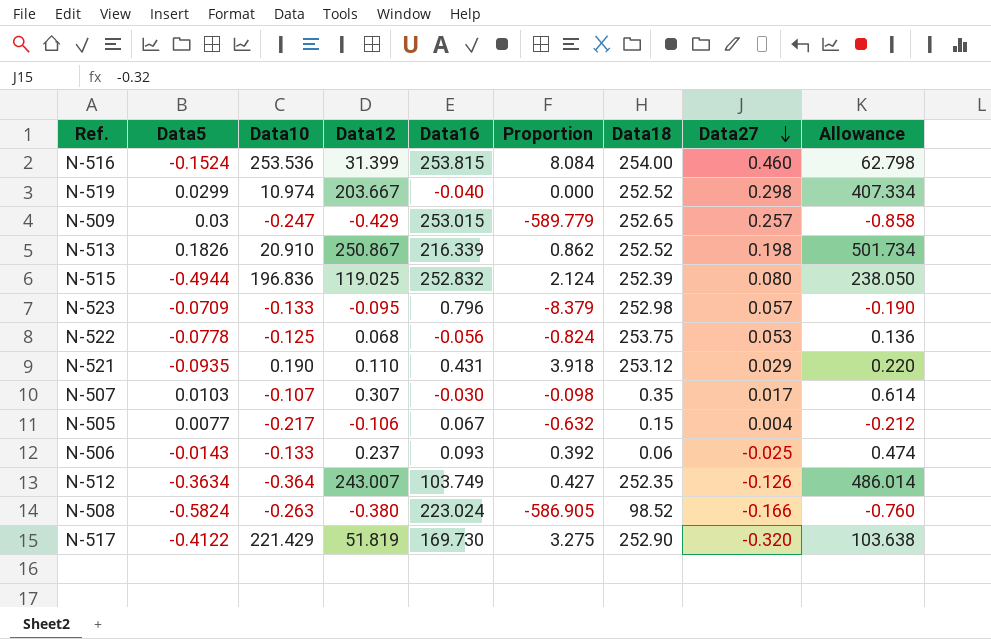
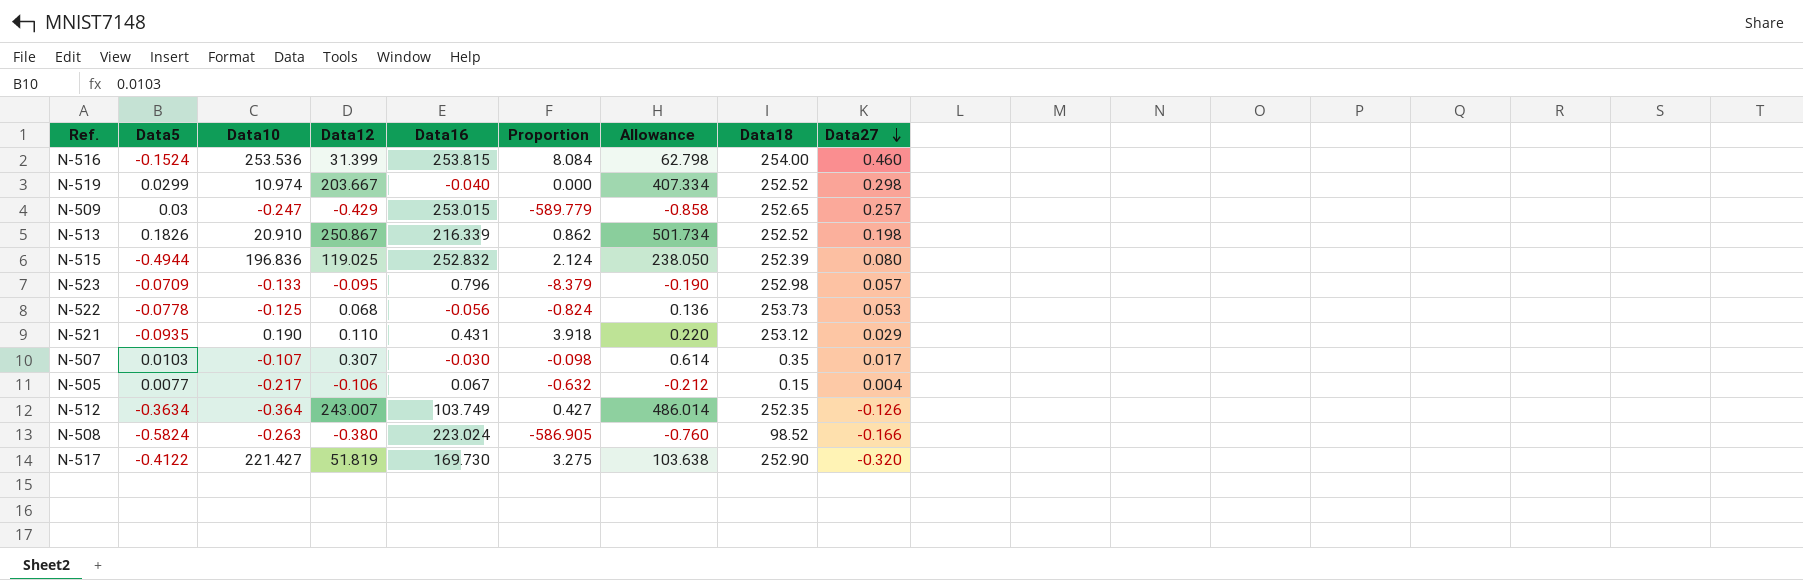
column Allowance | position: 9 -> 7
row N-506: -0.0143 | -0.133 | 0.237 | 0.093 | 0.392 | 0.06 | -0.025 | 0.474 -> none
N-522 | Data18: 253.75 -> 253.73
N-517 | Data10: 221.429 -> 221.427

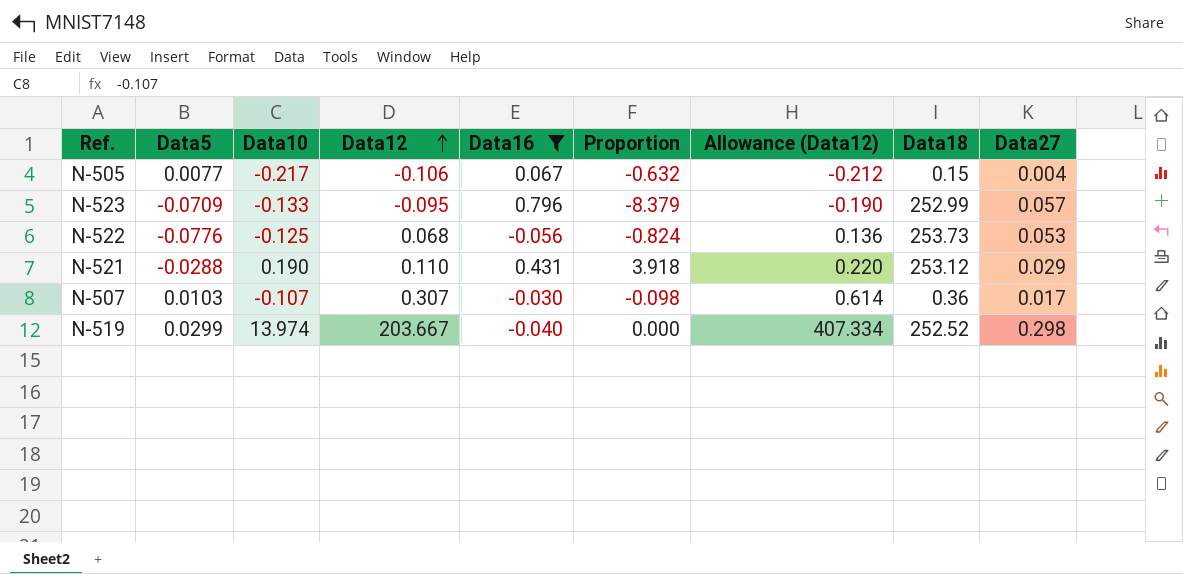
filter: none -> Data16 <= 0.796
row order: Data27 descending -> Data12 ascending
column name: Allowance -> Allowance (Data12)
N-523 | Data18: 252.98 -> 252.99
N-522 | Data5: -0.0778 -> -0.0776
N-521 | Data5: -0.0935 -> -0.0288
N-507 | Data18: 0.35 -> 0.36
N-519 | Data10: 10.974 -> 13.974

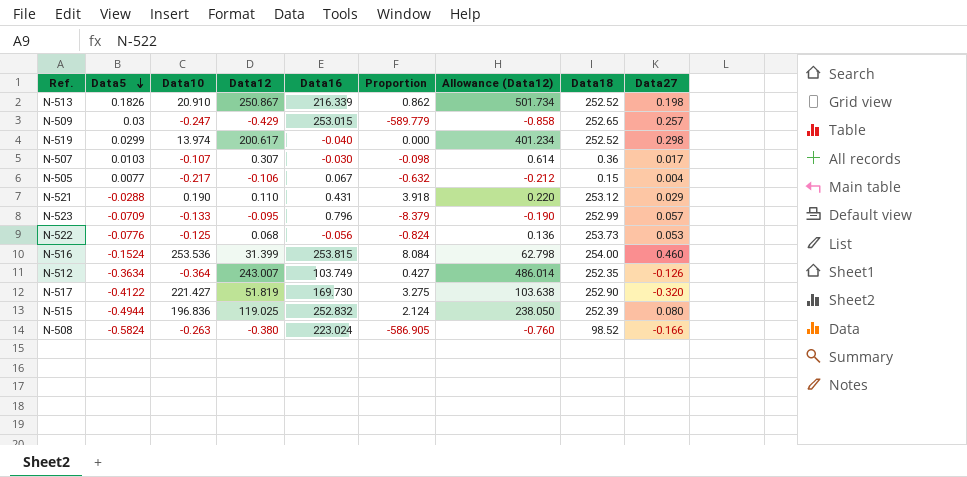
filter: Data16 <= 0.796 -> none
row order: Data12 ascending -> Data5 descending
N-519 | Data12: 203.667 -> 200.617
N-519 | Allowance (Data12): 407.334 -> 401.234

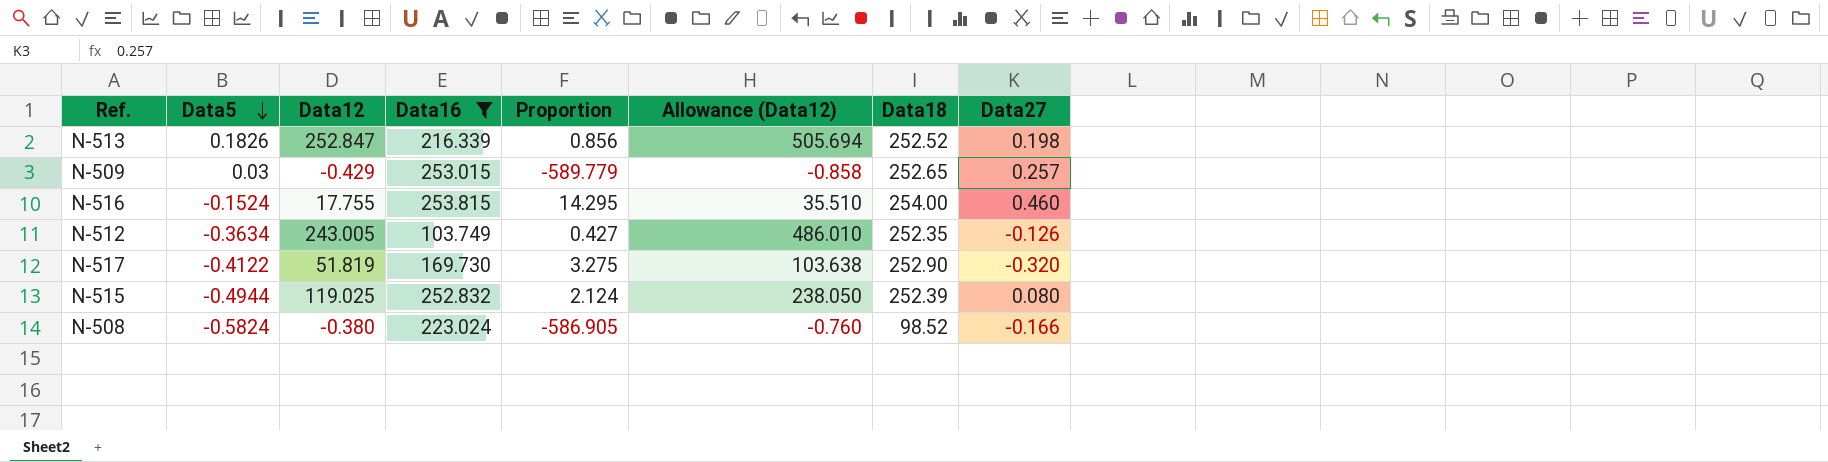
filter: none -> Data16 >= 103.749
column Data10 | position: 3 -> none
N-513 | Data12: 250.867 -> 252.847
N-513 | Proportion: 0.862 -> 0.856
N-513 | Allowance (Data12): 501.734 -> 505.694
N-516 | Data12: 31.399 -> 17.755
N-516 | Proportion: 8.084 -> 14.295
N-516 | Allowance (Data12): 62.798 -> 35.510
N-512 | Data12: 243.007 -> 243.005
N-512 | Allowance (Data12): 486.014 -> 486.010

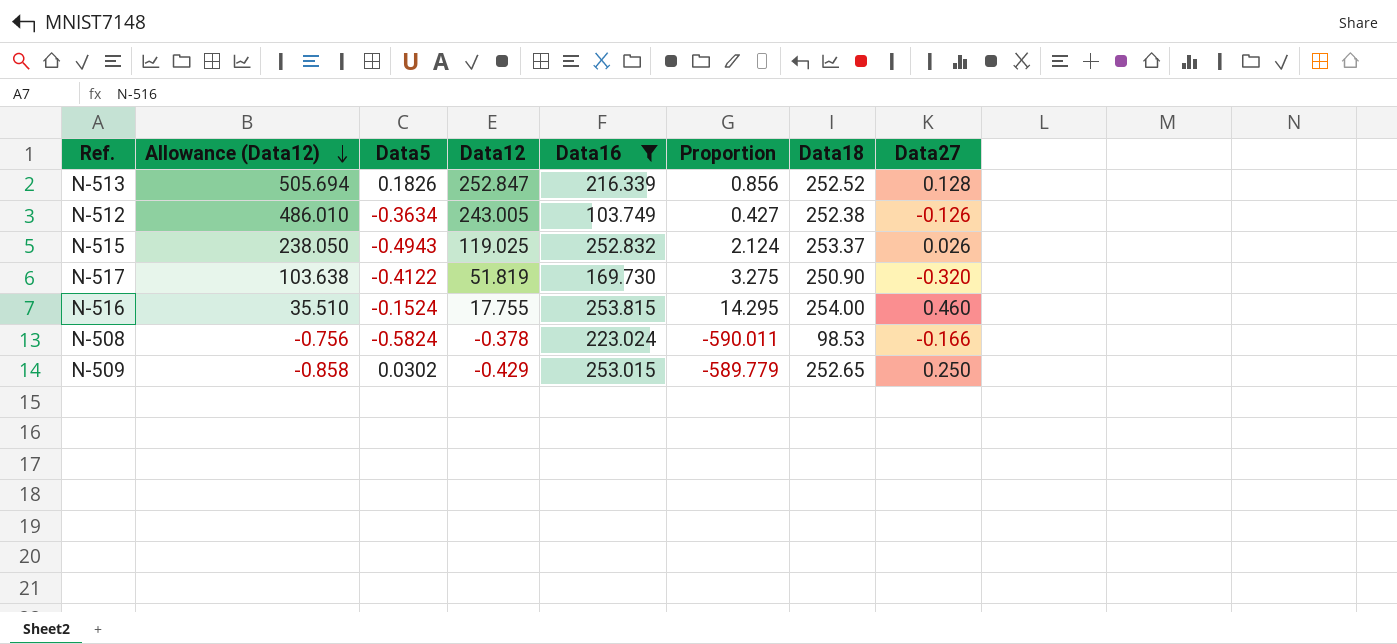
row order: Data5 descending -> Allowance (Data12) descending
column Allowance (Data12) | position: 6 -> 2
N-513 | Data27: 0.198 -> 0.128
N-512 | Data18: 252.35 -> 252.38
N-515 | Data5: -0.4944 -> -0.4943
N-515 | Data18: 252.39 -> 253.37
N-515 | Data27: 0.080 -> 0.026
N-517 | Data18: 252.90 -> 250.90
N-508 | Allowance (Data12): -0.760 -> -0.756
N-508 | Data12: -0.380 -> -0.378
N-508 | Proportion: -586.905 -> -590.011
N-508 | Data18: 98.52 -> 98.53
N-509 | Data5: 0.03 -> 0.0302
N-509 | Data27: 0.257 -> 0.250

